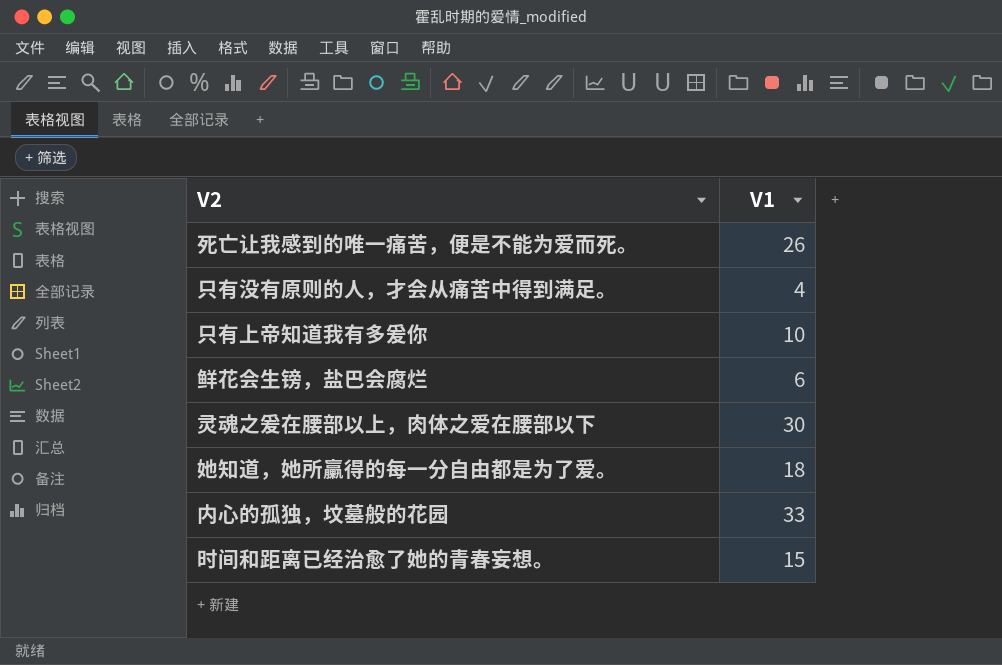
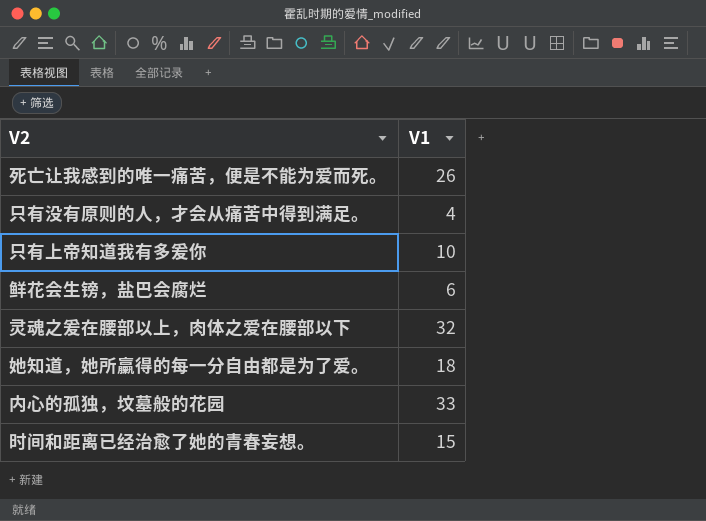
灵魂之爰在腰部以上，肉体之爱在腰部以下 | V1: 30 -> 32

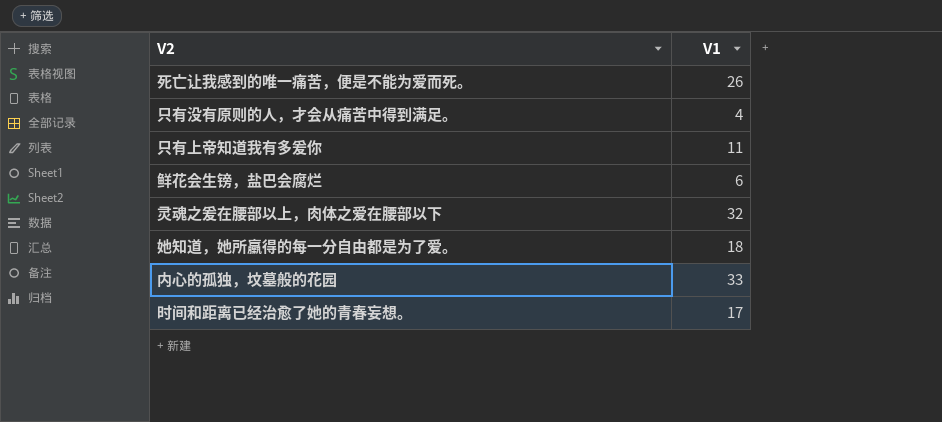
只有上帝知道我有多爰你 | V1: 10 -> 11
时间和距离已经治愈了她的青春妄想。 | V1: 15 -> 17

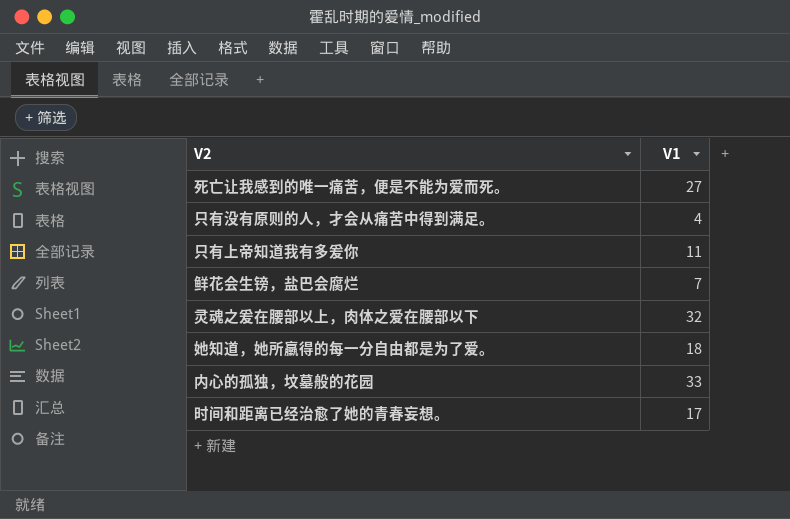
死亡让我感到的唯一痛苦，便是不能为爱而死。 | V1: 26 -> 27
鲜花会生镑，盐巴会腐烂 | V1: 6 -> 7

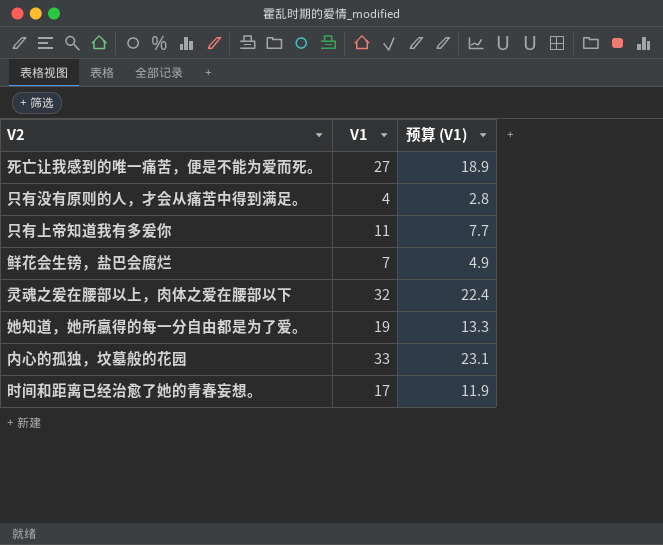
column 预算 (V1) | formula: none -> [V1] * 0.7
她知道，她所臝得的每一分自由都是为了爱。 | V1: 18 -> 19

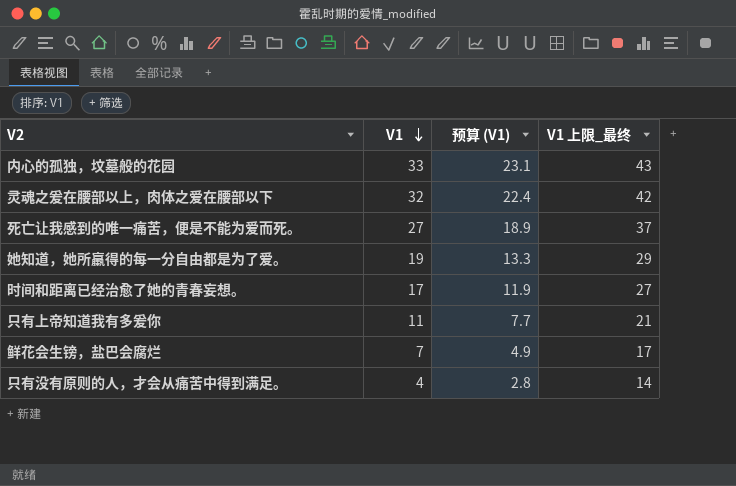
row order: none -> V1 descending
column V1 上限_最终 | formula: none -> [V1] + 10

